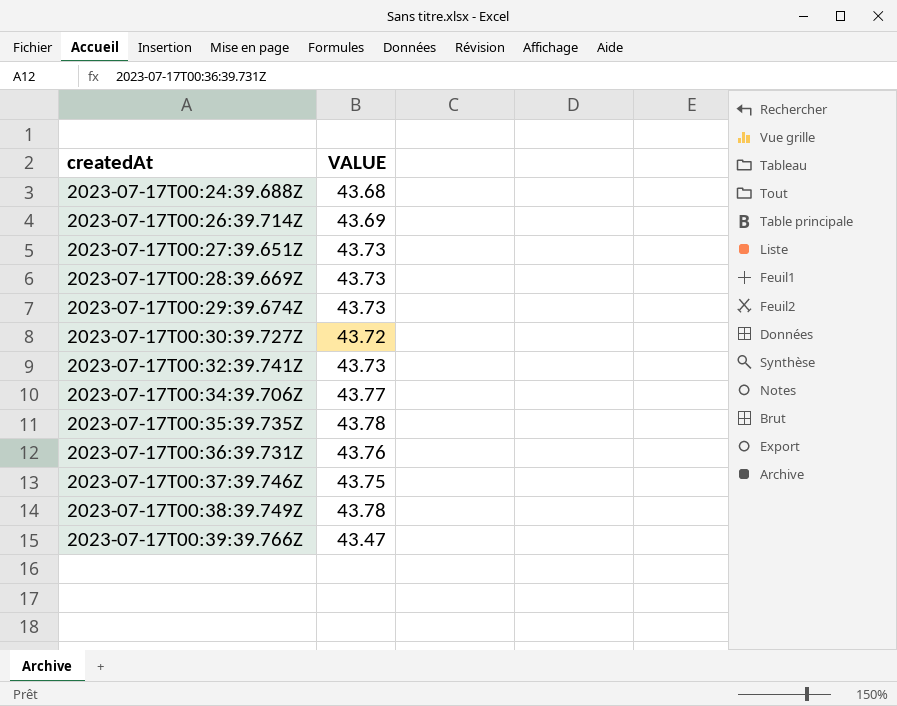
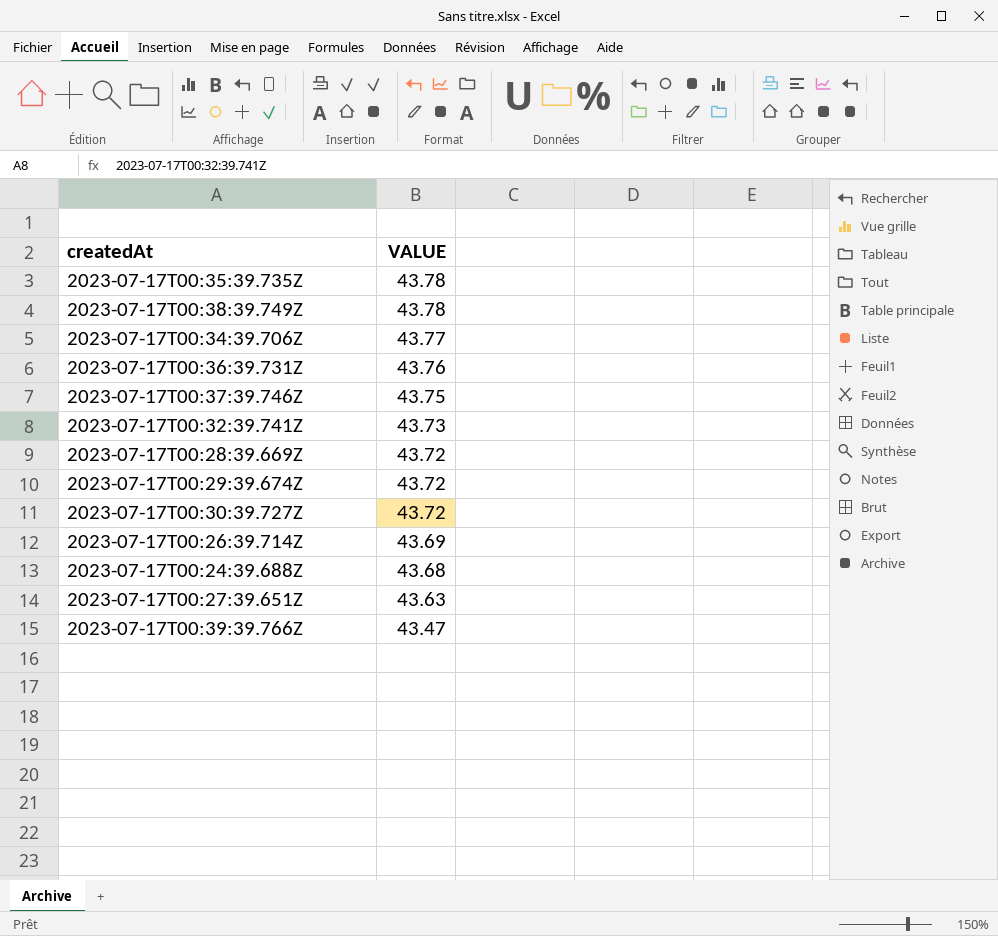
row order: createdAt ascending -> VALUE descending
2023-07-17T00:28:39.669Z | VALUE: 43.73 -> 43.72
2023-07-17T00:29:39.674Z | VALUE: 43.73 -> 43.72
2023-07-17T00:27:39.651Z | VALUE: 43.73 -> 43.63

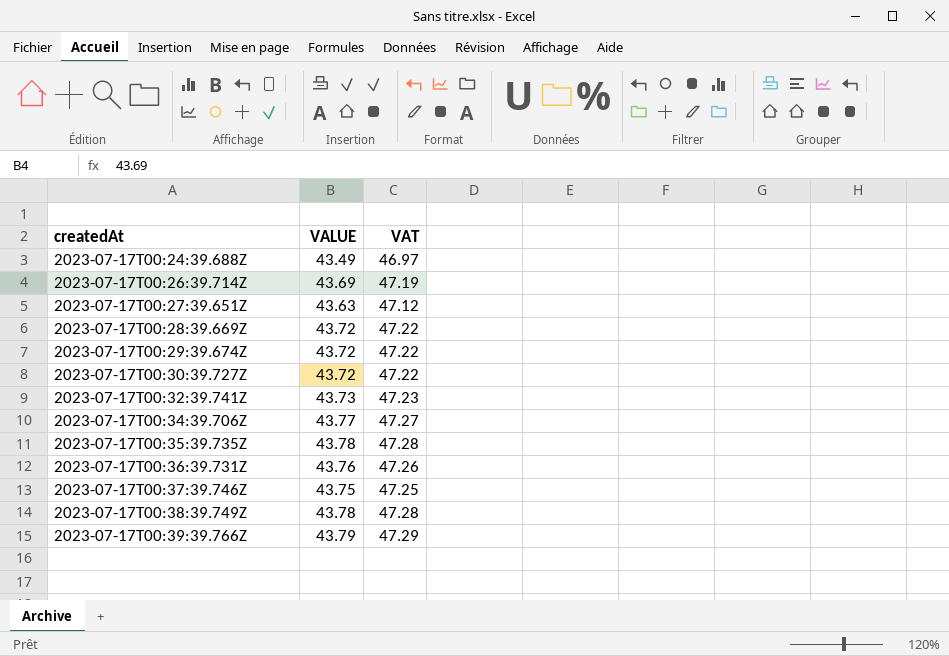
row order: VALUE descending -> createdAt ascending
column VAT | formula: none -> [VALUE] * 1.08
2023-07-17T00:24:39.688Z | VALUE: 43.68 -> 43.49
2023-07-17T00:39:39.766Z | VALUE: 43.47 -> 43.79

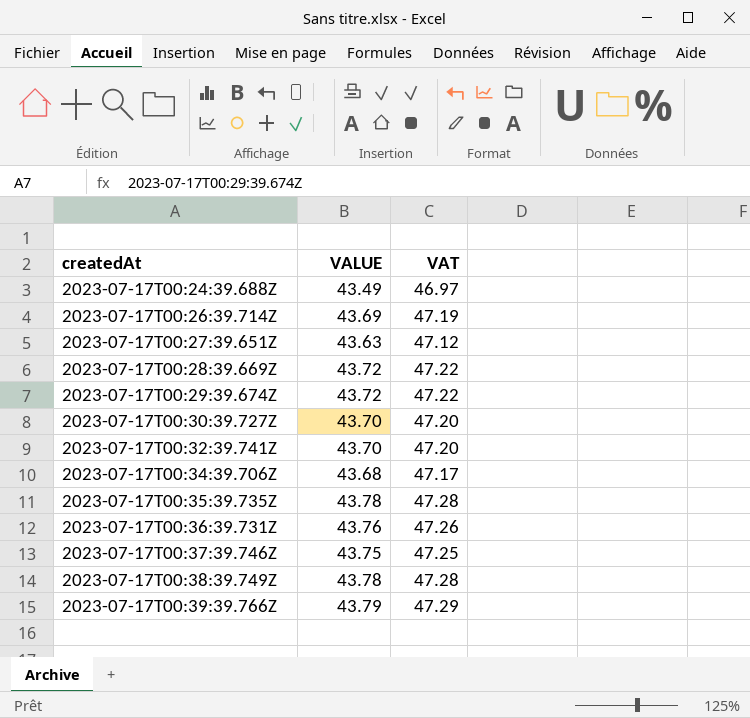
2023-07-17T00:30:39.727Z | VALUE: 43.72 -> 43.70
2023-07-17T00:30:39.727Z | VAT: 47.22 -> 47.20
2023-07-17T00:32:39.741Z | VALUE: 43.73 -> 43.70
2023-07-17T00:32:39.741Z | VAT: 47.23 -> 47.20
2023-07-17T00:34:39.706Z | VALUE: 43.77 -> 43.68
2023-07-17T00:34:39.706Z | VAT: 47.27 -> 47.17

